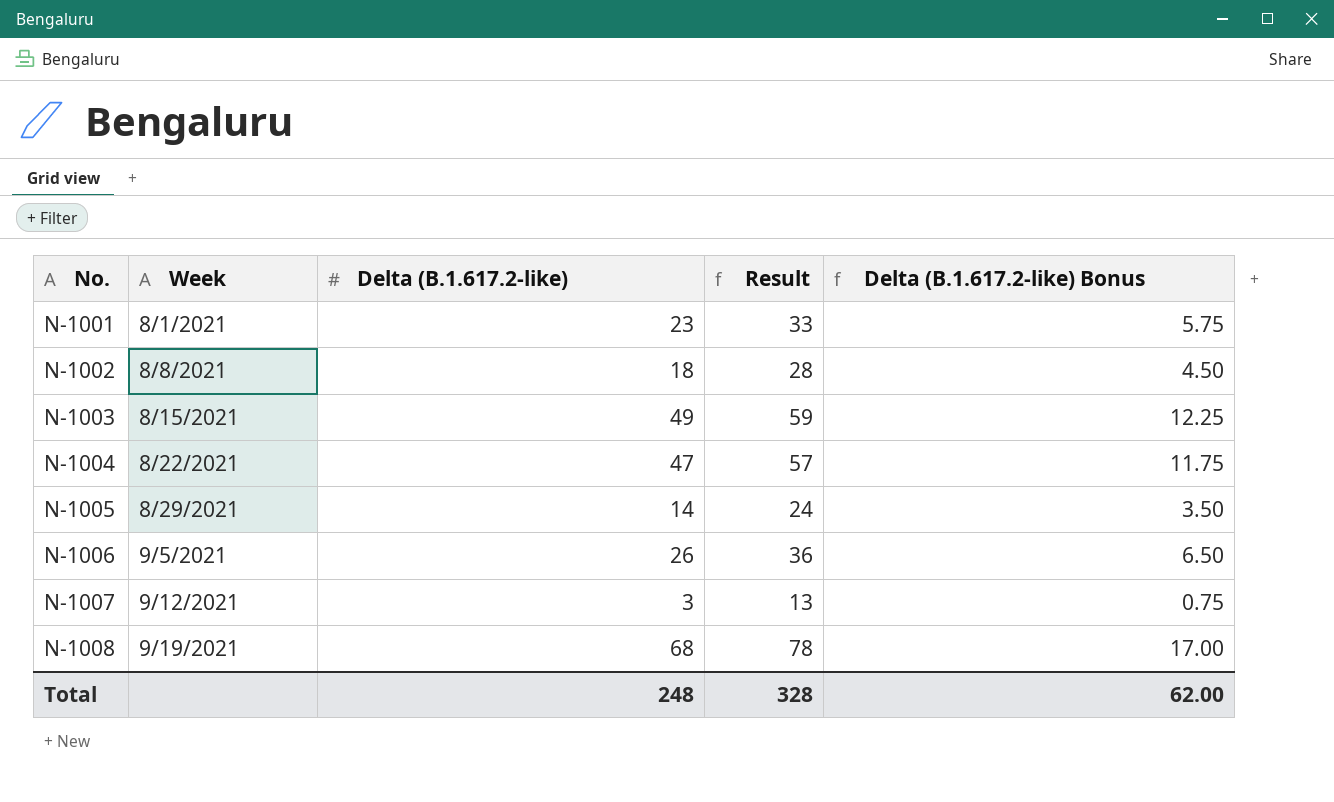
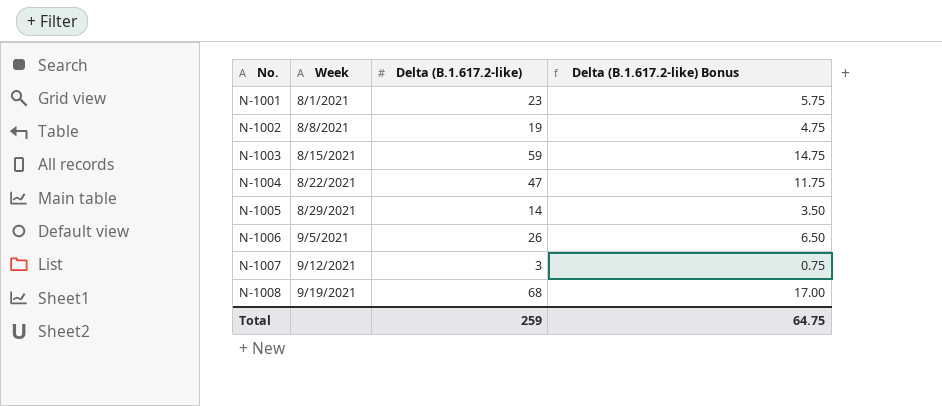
column Result | formula: [Delta (B.1.617.2-like)] + 10 -> none
N-1002 | Delta (B.1.617.2-like): 18 -> 19
N-1002 | Delta (B.1.617.2-like) Bonus: 4.50 -> 4.75
N-1003 | Delta (B.1.617.2-like): 49 -> 59
N-1003 | Delta (B.1.617.2-like) Bonus: 12.25 -> 14.75
Total | Delta (B.1.617.2-like): 248 -> 259
Total | Delta (B.1.617.2-like) Bonus: 62.00 -> 64.75

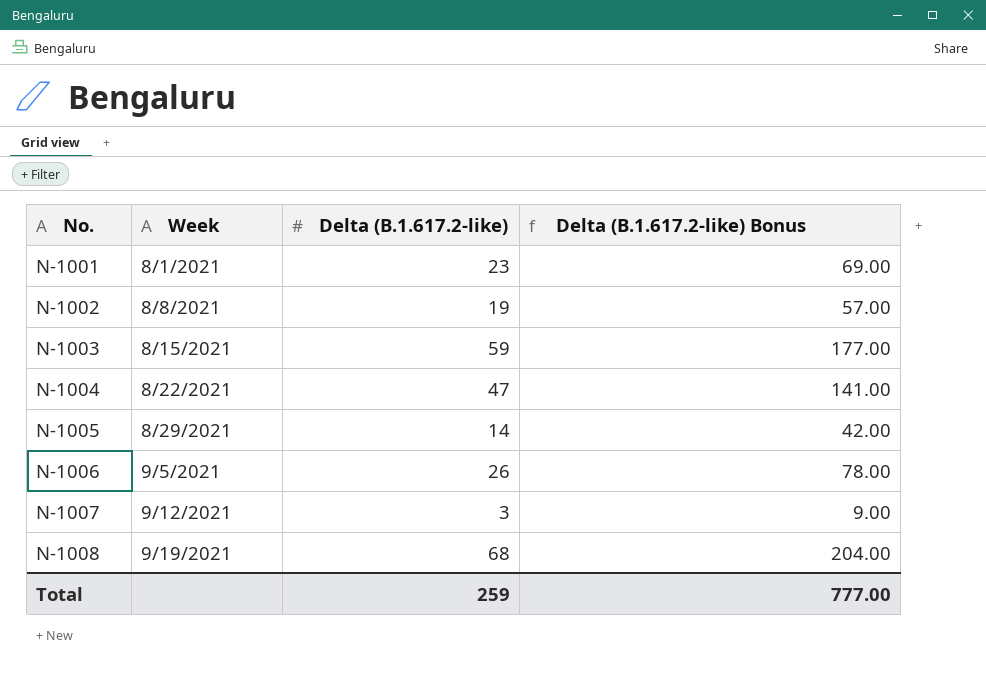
column Delta (B.1.617.2-like) Bonus | formula: [Delta (B.1.617.2-like)] * 0.25 -> [Delta (B.1.617.2-like)] * 3
Total | Delta (B.1.617.2-like) Bonus: 64.75 -> 777.00

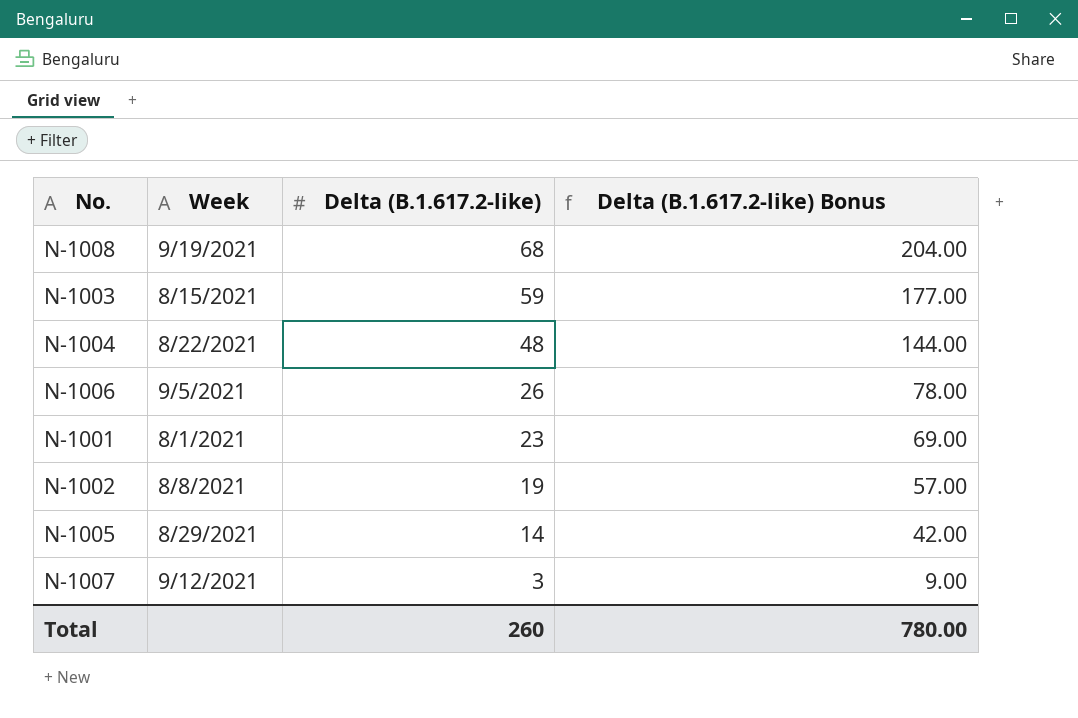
row order: No. ascending -> Delta (B.1.617.2-like) descending
N-1004 | Delta (B.1.617.2-like): 47 -> 48
N-1004 | Delta (B.1.617.2-like) Bonus: 141.00 -> 144.00
Total | Delta (B.1.617.2-like): 259 -> 260
Total | Delta (B.1.617.2-like) Bonus: 777.00 -> 780.00

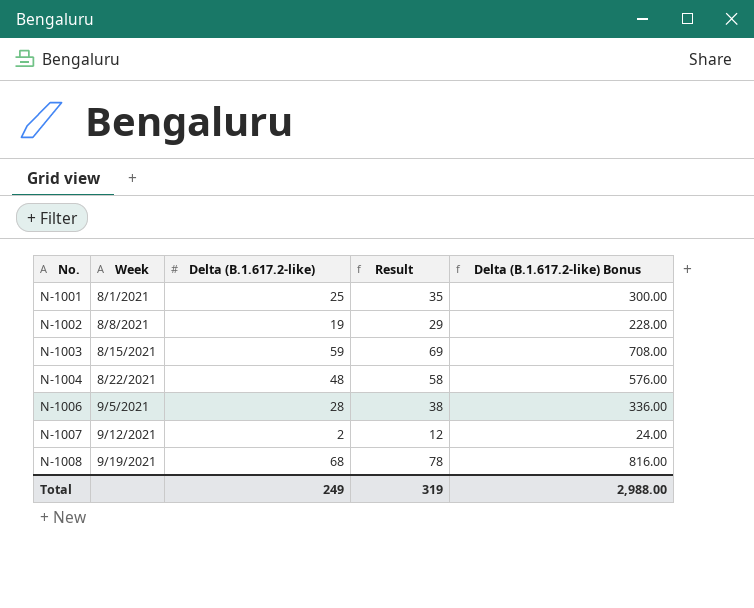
row order: Delta (B.1.617.2-like) descending -> No. ascending
column Result | formula: none -> [Delta (B.1.617.2-like)] + 10
column Delta (B.1.617.2-like) Bonus | formula: [Delta (B.1.617.2-like)] * 3 -> [Delta (B.1.617.2-like)] * 12
row N-1005: 8/29/2021 | 14 | 42.00 -> none
N-1001 | Delta (B.1.617.2-like): 23 -> 25
N-1006 | Delta (B.1.617.2-like): 26 -> 28
N-1007 | Delta (B.1.617.2-like): 3 -> 2
Total | Delta (B.1.617.2-like): 260 -> 249
Total | Delta (B.1.617.2-like) Bonus: 780.00 -> 2,988.00

